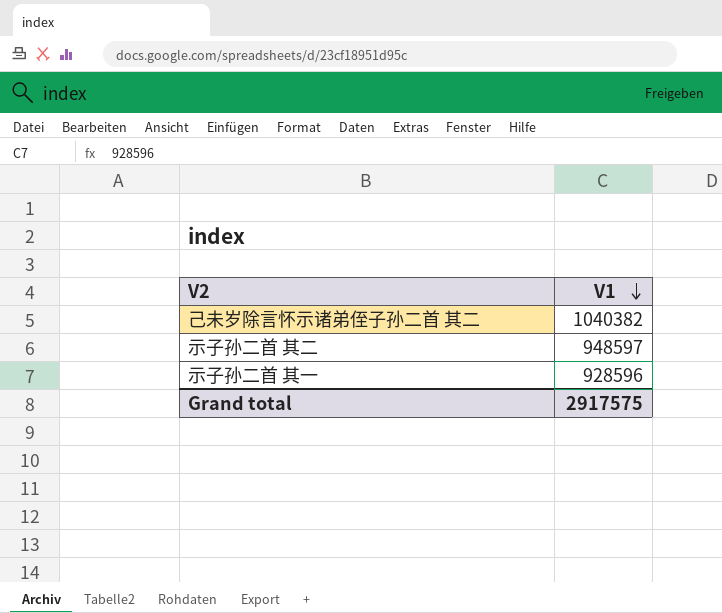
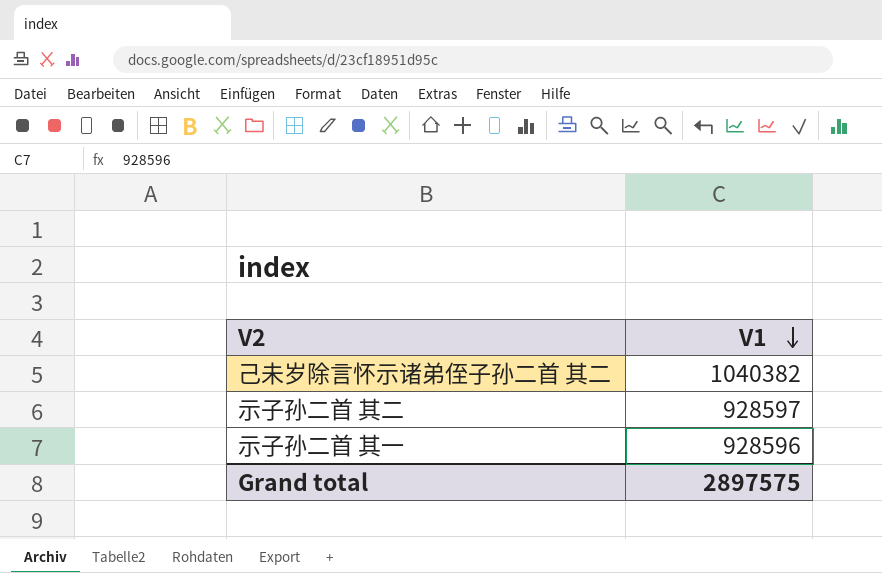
示子孙二首 其二 | V1: 948597 -> 928597
Grand total | V1: 2917575 -> 2897575

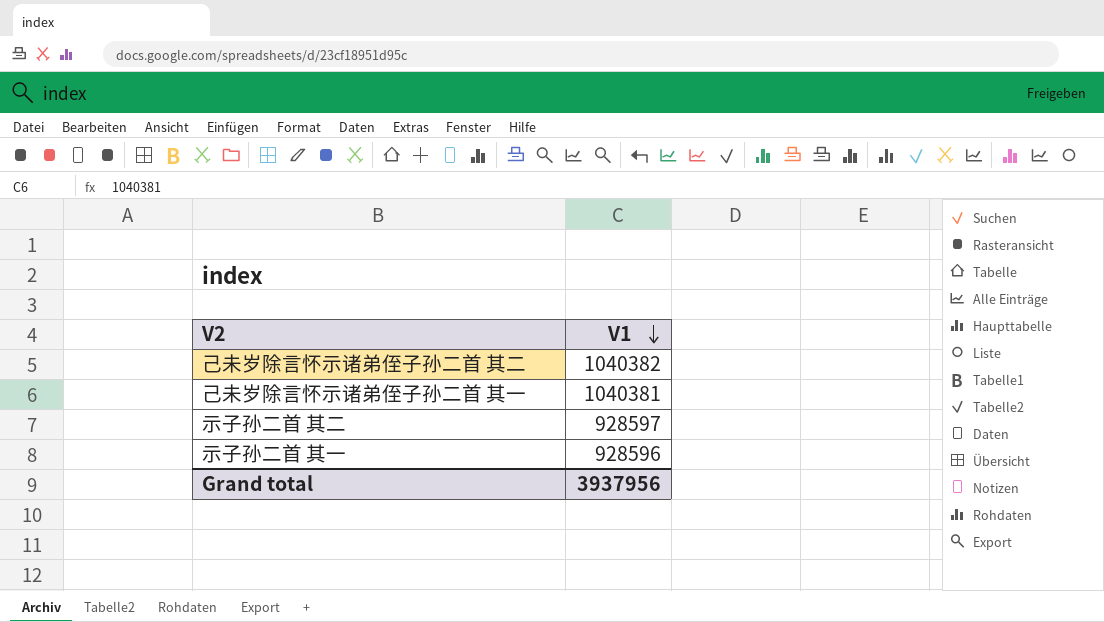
row 己未岁除言怀示诸弟侄子孙二首 其一: none -> 1040381
Grand total | V1: 2897575 -> 3937956

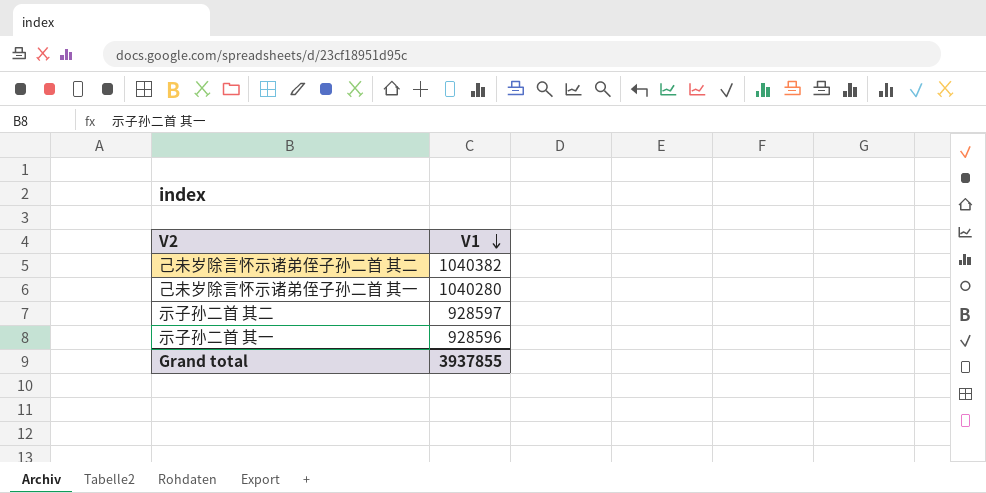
己未岁除言怀示诸弟侄子孙二首 其一 | V1: 1040381 -> 1040280
Grand total | V1: 3937956 -> 3937855

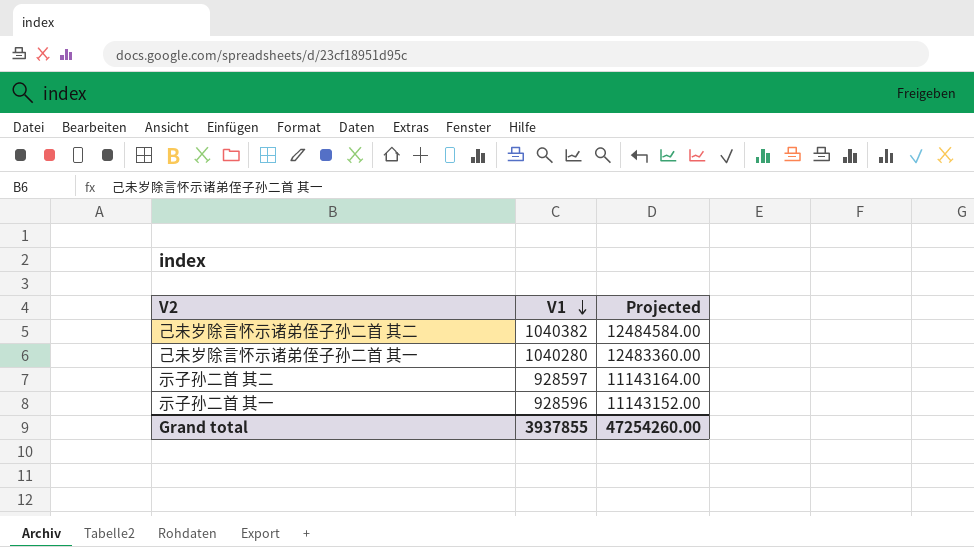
column Projected | formula: none -> [V1] * 12

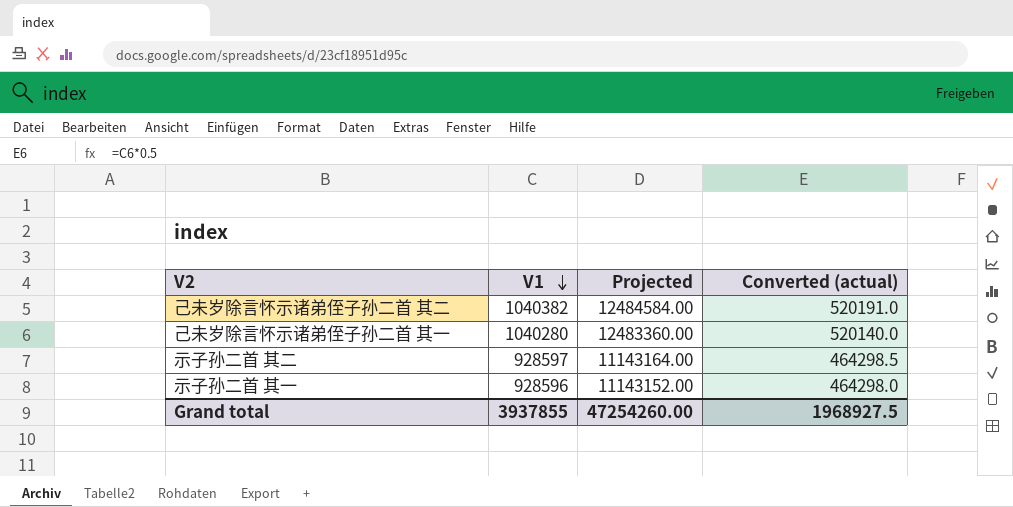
column Converted (actual) | formula: none -> [V1] * 0.5

